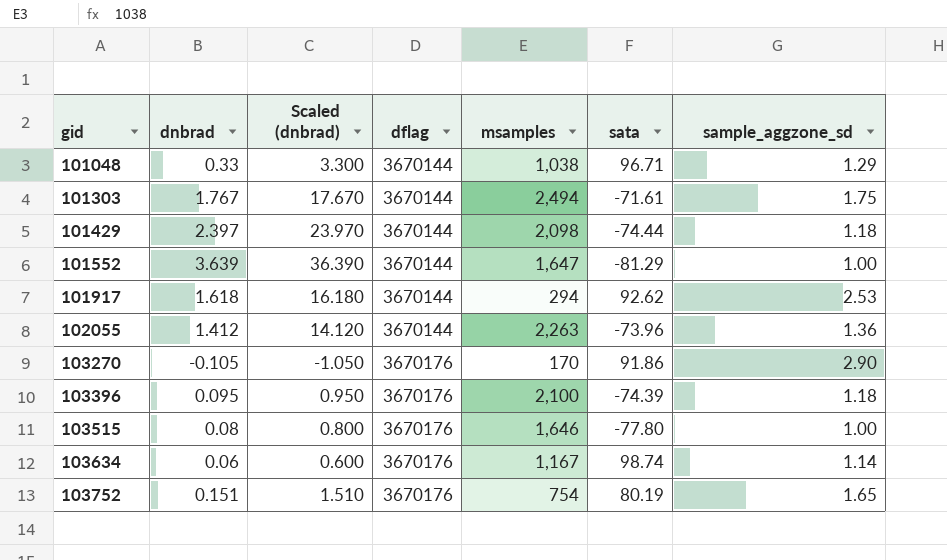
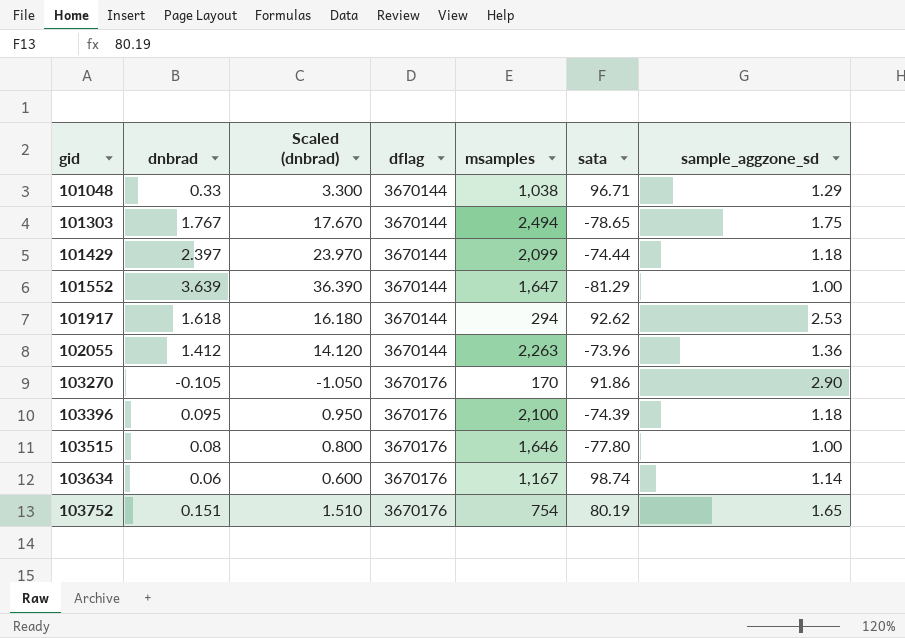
101303 | sata: -71.61 -> -78.65
101429 | msamples: 2,098 -> 2,099

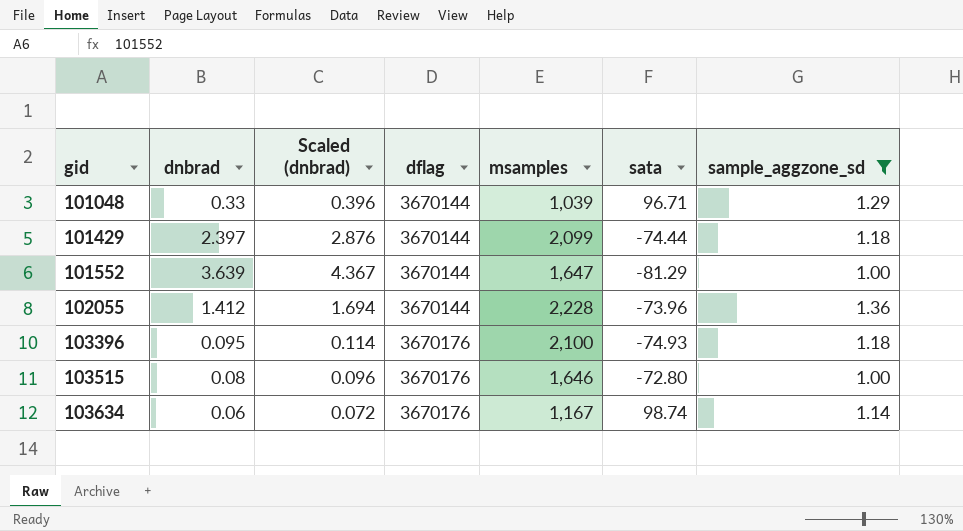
filter: none -> sample_aggzone_sd <= 1.36
column Scaled (dnbrad) | formula: [dnbrad] * 10 -> [dnbrad] * 1.2
101048 | msamples: 1,038 -> 1,039
102055 | msamples: 2,263 -> 2,228
103396 | sata: -74.39 -> -74.93
103515 | sata: -77.80 -> -72.80

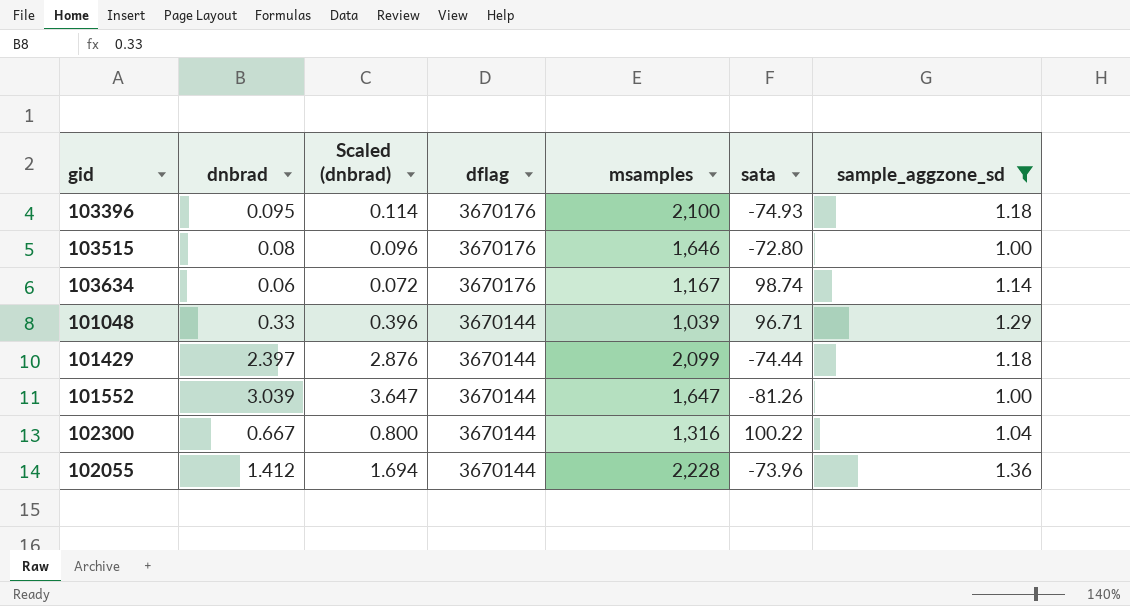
row order: gid ascending -> dflag descending
101552 | dnbrad: 3.639 -> 3.039
101552 | Scaled (dnbrad): 4.367 -> 3.647
101552 | sata: -81.29 -> -81.26
row 102300: none -> 0.667 | 0.800 | 3670144 | 1,316 | 100.22 | 1.04

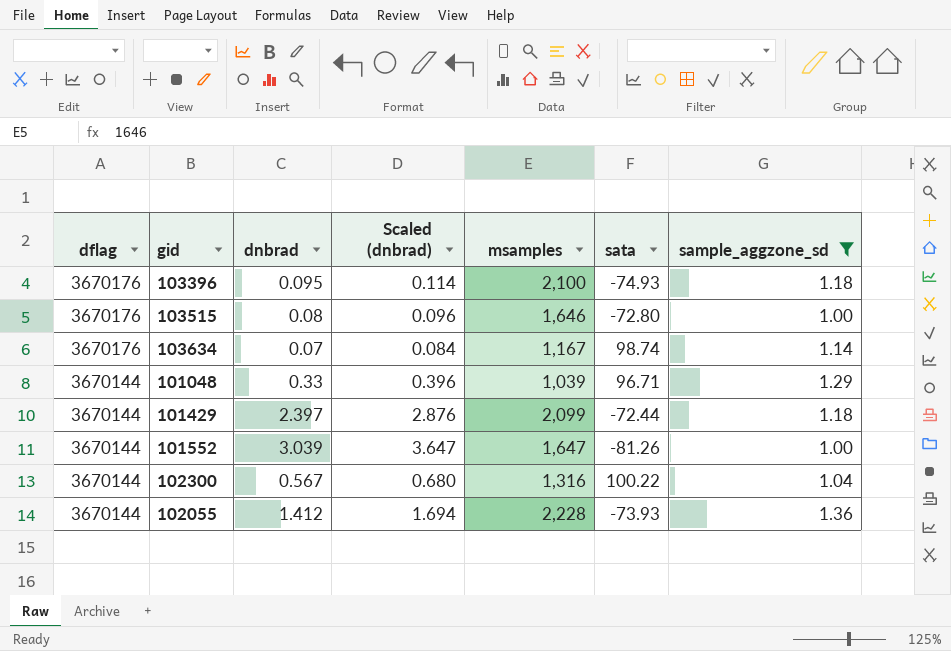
column dflag | position: 4 -> 1
103634 | dnbrad: 0.06 -> 0.07
103634 | Scaled (dnbrad): 0.072 -> 0.084
101429 | sata: -74.44 -> -72.44
102300 | dnbrad: 0.667 -> 0.567
102300 | Scaled (dnbrad): 0.800 -> 0.680
102055 | sata: -73.96 -> -73.93

